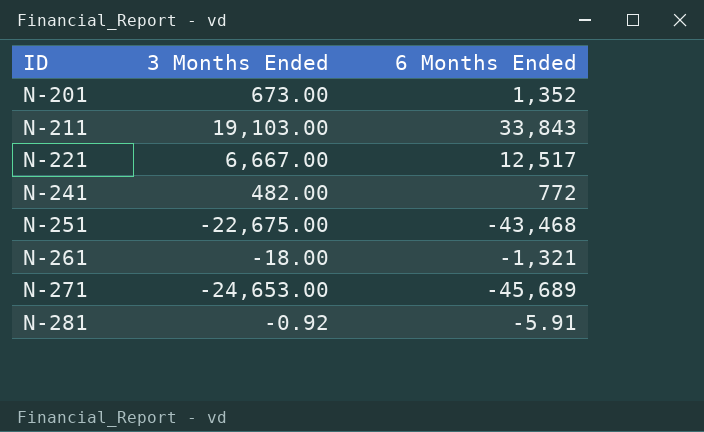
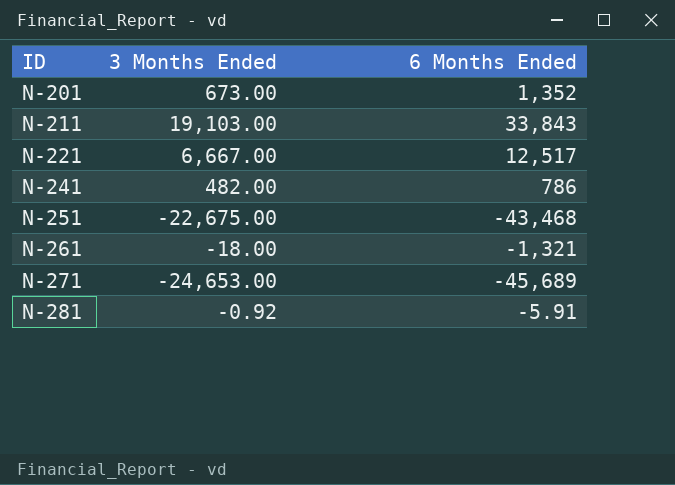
N-241 | 6 Months Ended: 772 -> 786

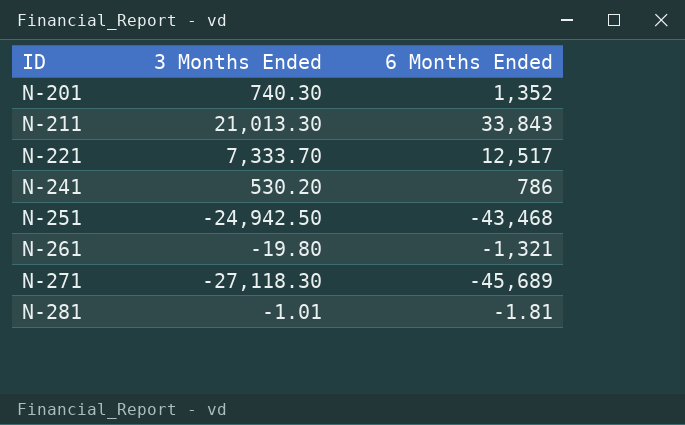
N-201 | 3 Months Ended: 673.00 -> 740.30
N-211 | 3 Months Ended: 19,103.00 -> 21,013.30
N-221 | 3 Months Ended: 6,667.00 -> 7,333.70
N-241 | 3 Months Ended: 482.00 -> 530.20
N-251 | 3 Months Ended: -22,675.00 -> -24,942.50
N-261 | 3 Months Ended: -18.00 -> -19.80
N-271 | 3 Months Ended: -24,653.00 -> -27,118.30
N-281 | 3 Months Ended: -0.92 -> -1.01
N-281 | 6 Months Ended: -5.91 -> -1.81

